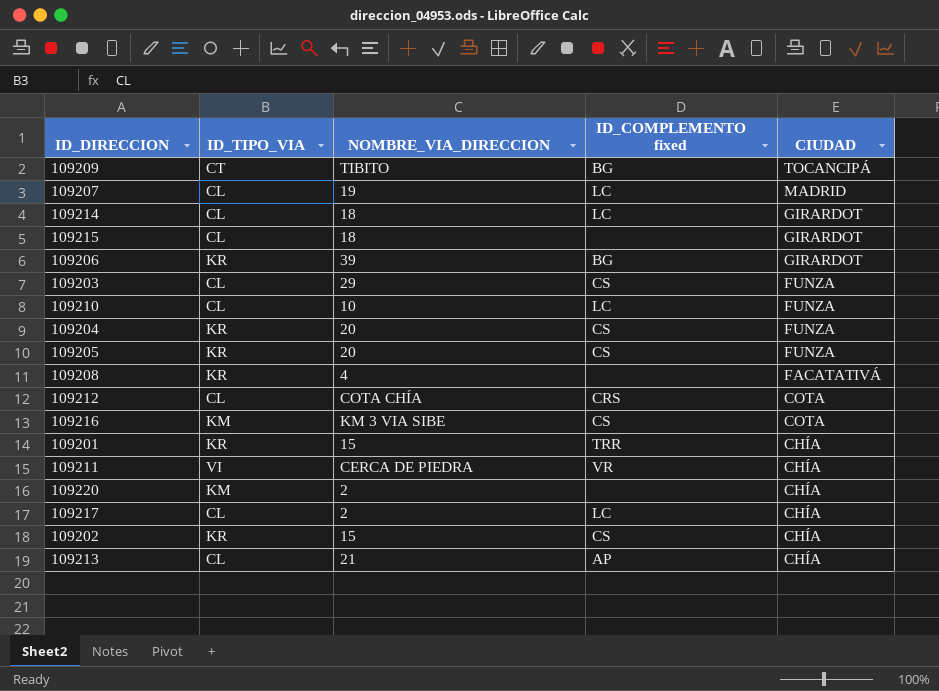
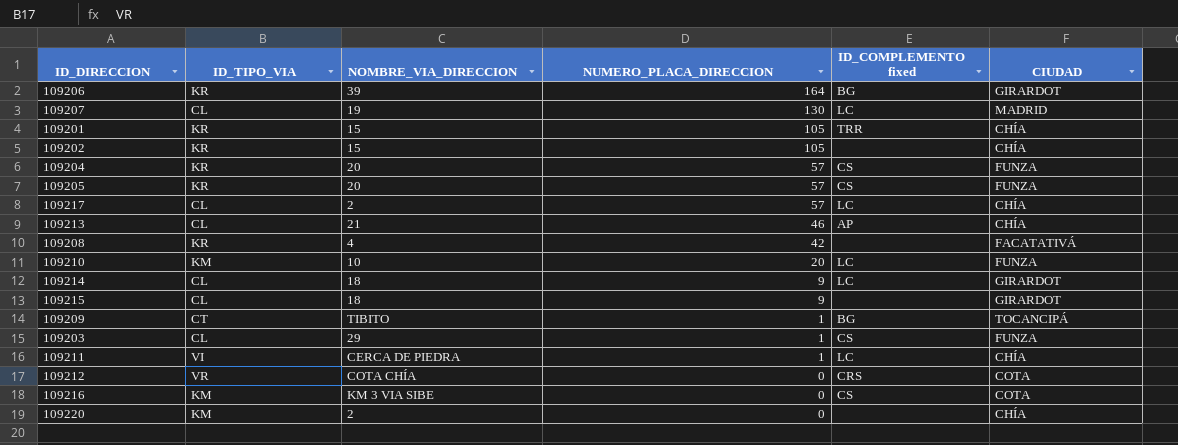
row order: CIUDAD descending -> NUMERO_PLACA_DIRECCION descending
column NUMERO_PLACA_DIRECCION | position: none -> 4
109202 | ID_COMPLEMENTO fixed: CS -> none
109210 | ID_TIPO_VIA: CL -> KM
109211 | ID_COMPLEMENTO fixed: VR -> LC
109212 | ID_TIPO_VIA: CL -> VR

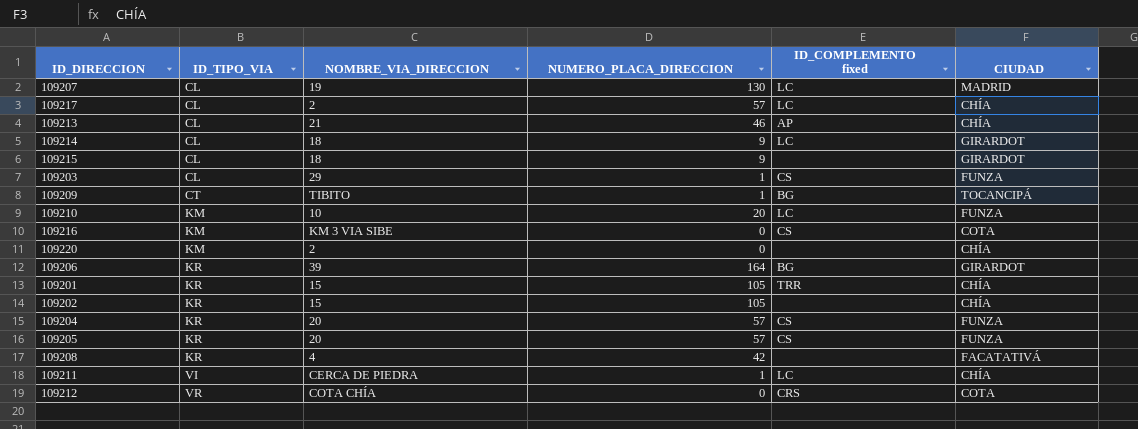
row order: NUMERO_PLACA_DIRECCION descending -> ID_TIPO_VIA ascending

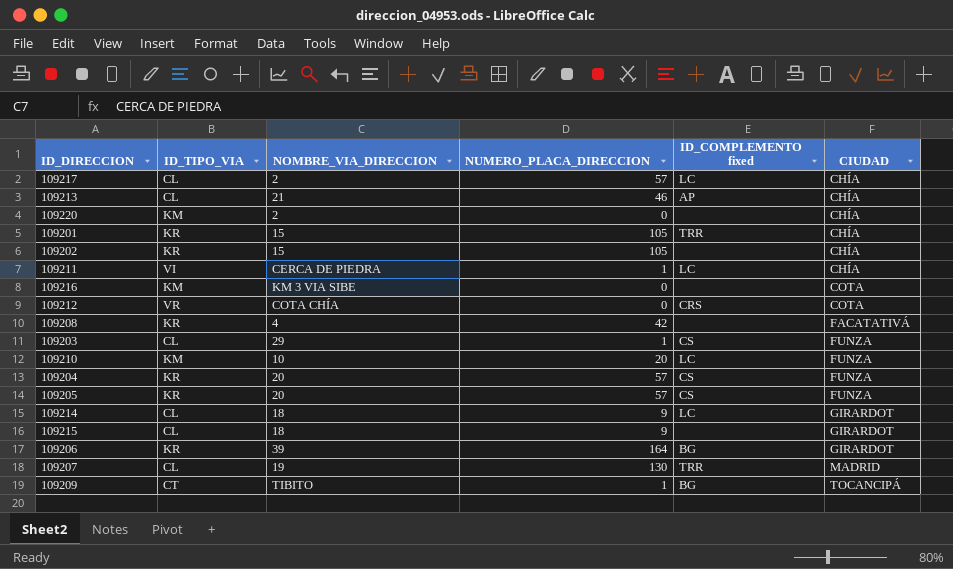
row order: ID_TIPO_VIA ascending -> CIUDAD ascending
109216 | ID_COMPLEMENTO fixed: CS -> none
109207 | ID_COMPLEMENTO fixed: LC -> TRR

